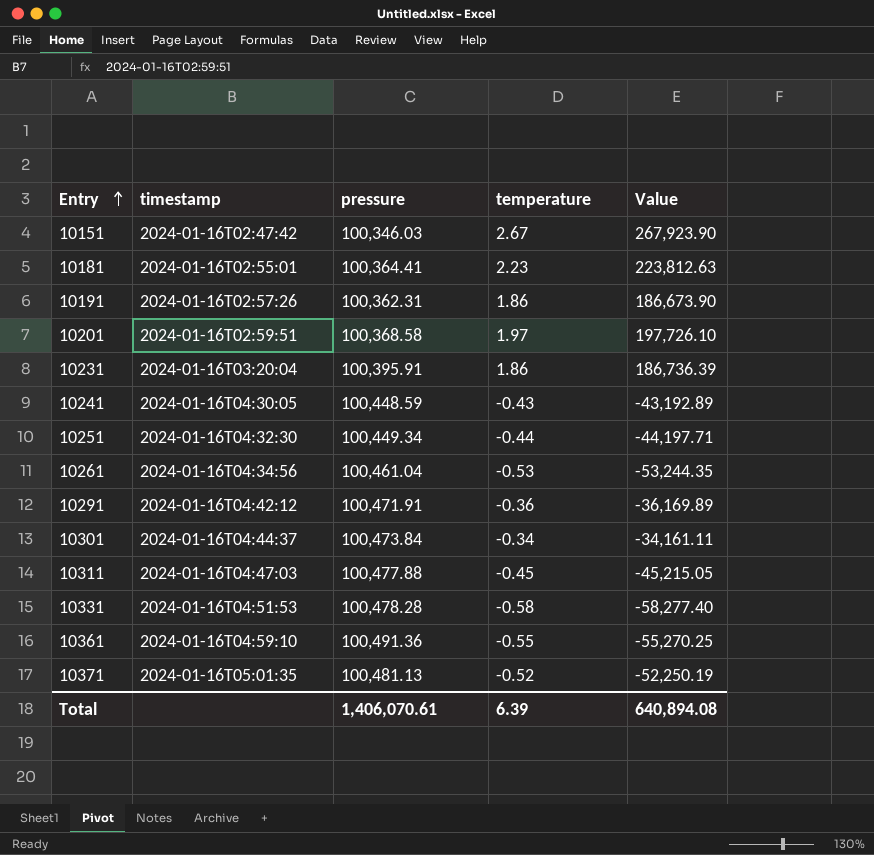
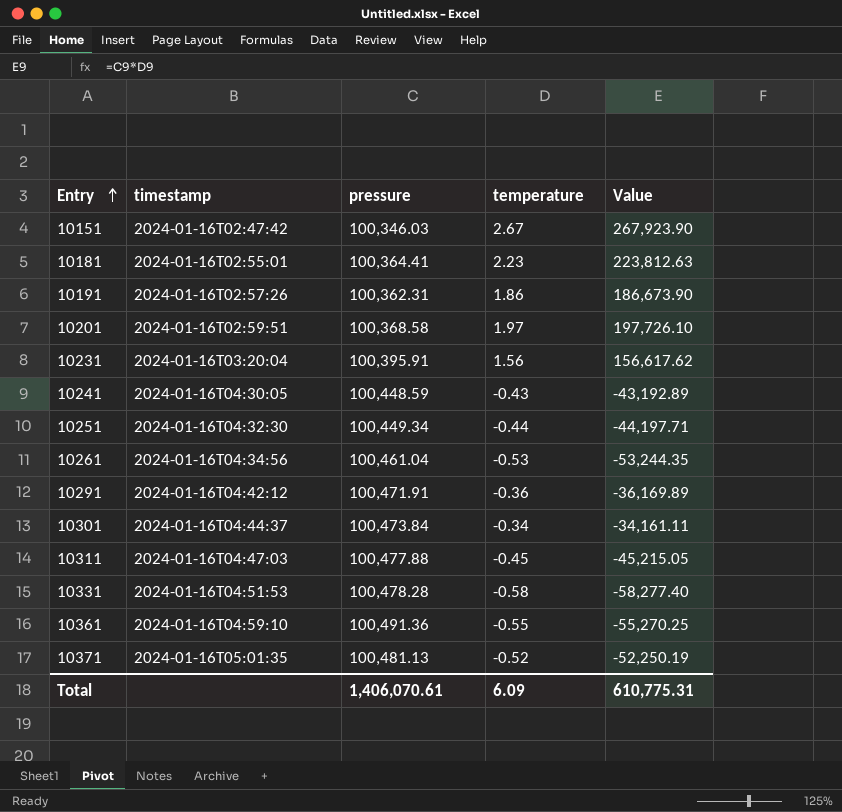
10231 | temperature: 1.86 -> 1.56
10231 | Value: 186,736.39 -> 156,617.62
Total | temperature: 6.39 -> 6.09
Total | Value: 640,894.08 -> 610,775.31

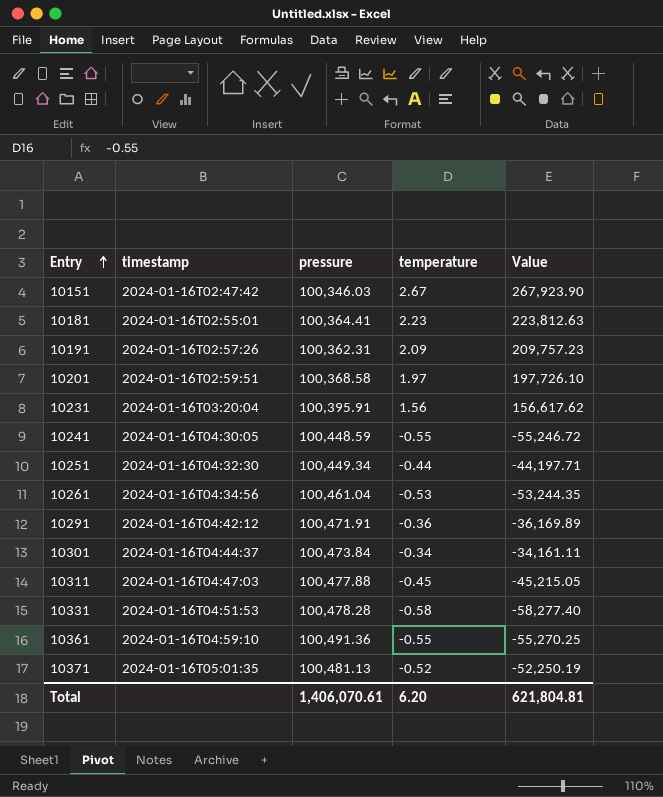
10191 | temperature: 1.86 -> 2.09
10191 | Value: 186,673.90 -> 209,757.23
10241 | temperature: -0.43 -> -0.55
10241 | Value: -43,192.89 -> -55,246.72
Total | temperature: 6.09 -> 6.20
Total | Value: 610,775.31 -> 621,804.81

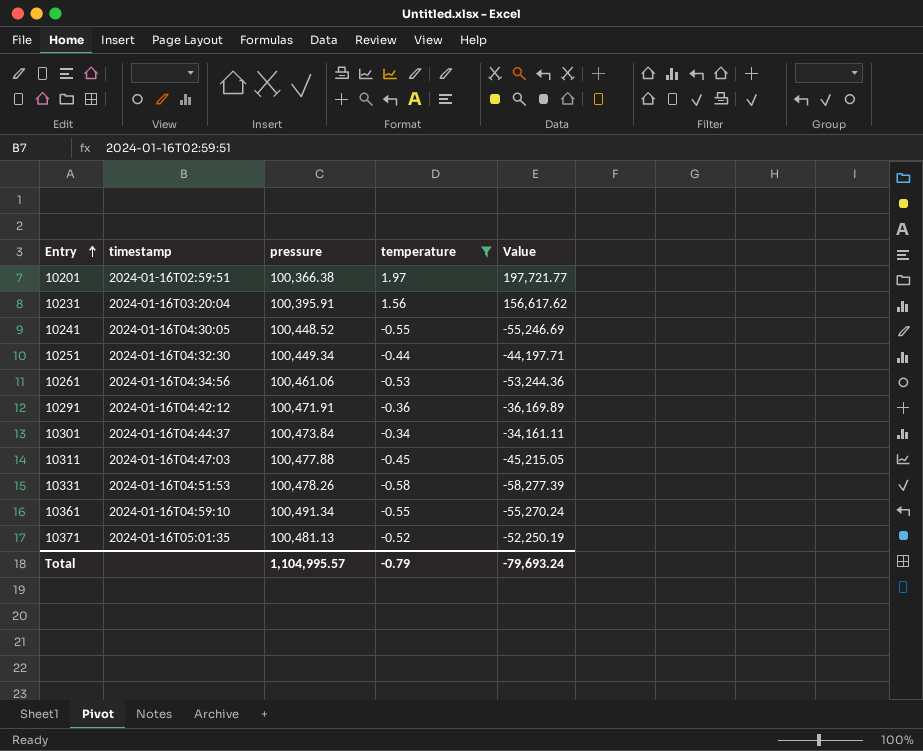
filter: none -> temperature <= 1.97
10201 | pressure: 100,368.58 -> 100,366.38
10201 | Value: 197,726.10 -> 197,721.77
10241 | pressure: 100,448.59 -> 100,448.52
10241 | Value: -55,246.72 -> -55,246.69
10261 | pressure: 100,461.04 -> 100,461.06
10261 | Value: -53,244.35 -> -53,244.36
10331 | pressure: 100,478.28 -> 100,478.26
10331 | Value: -58,277.40 -> -58,277.39
10361 | pressure: 100,491.36 -> 100,491.34
10361 | Value: -55,270.25 -> -55,270.24
Total | pressure: 1,406,070.61 -> 1,104,995.57
Total | temperature: 6.20 -> -0.79
Total | Value: 621,804.81 -> -79,693.24

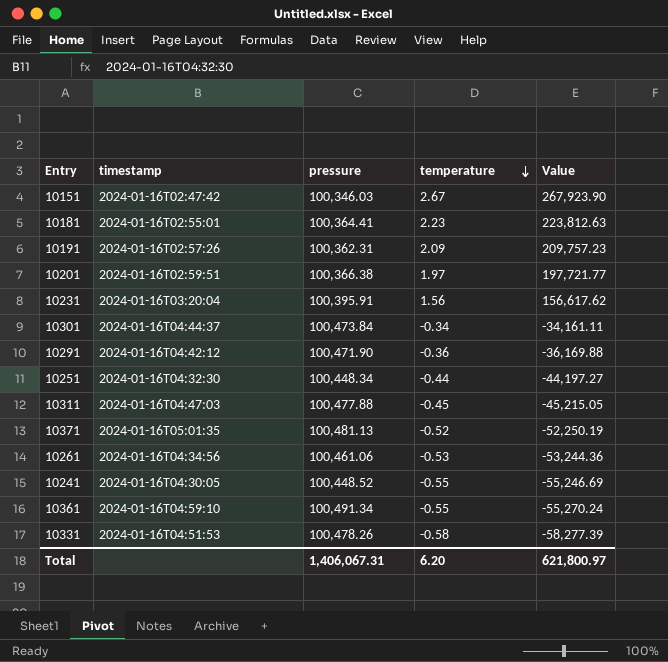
filter: temperature <= 1.97 -> none
row order: Entry ascending -> temperature descending
10291 | pressure: 100,471.91 -> 100,471.90
10291 | Value: -36,169.89 -> -36,169.88
10251 | pressure: 100,449.34 -> 100,448.34
10251 | Value: -44,197.71 -> -44,197.27
Total | pressure: 1,104,995.57 -> 1,406,067.31
Total | temperature: -0.79 -> 6.20
Total | Value: -79,693.24 -> 621,800.97

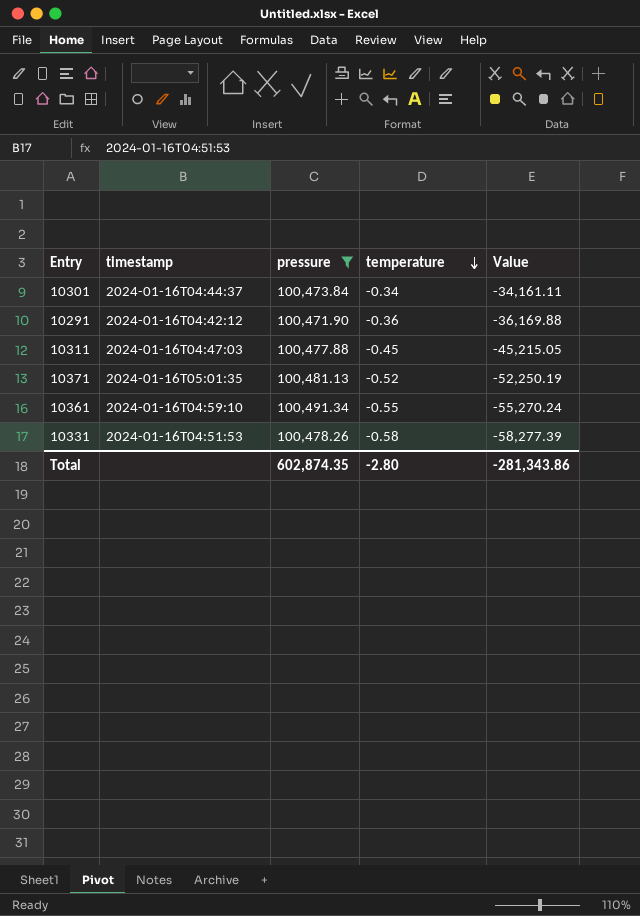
filter: none -> pressure >= 100,471.90
Total | pressure: 1,406,067.31 -> 602,874.35
Total | temperature: 6.20 -> -2.80
Total | Value: 621,800.97 -> -281,343.86

